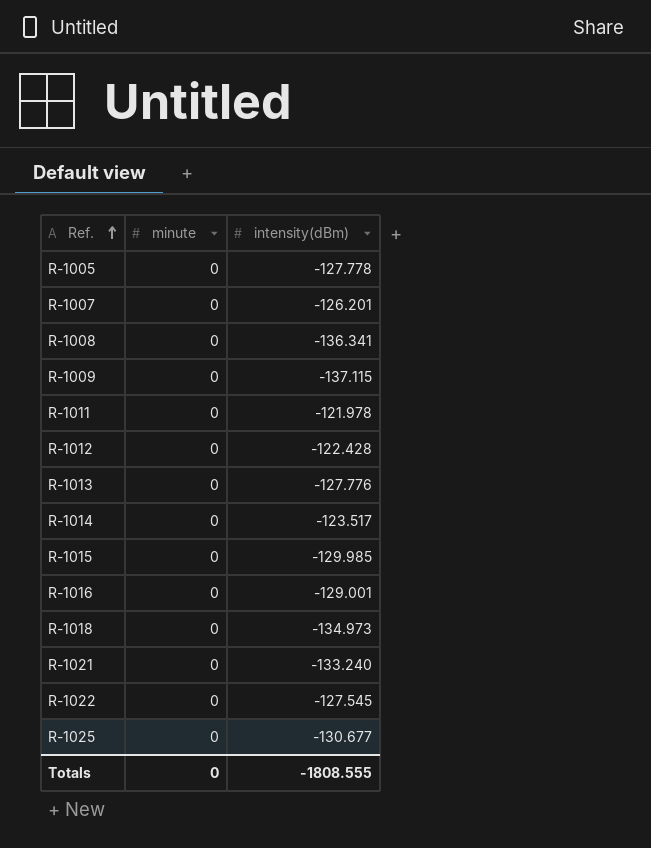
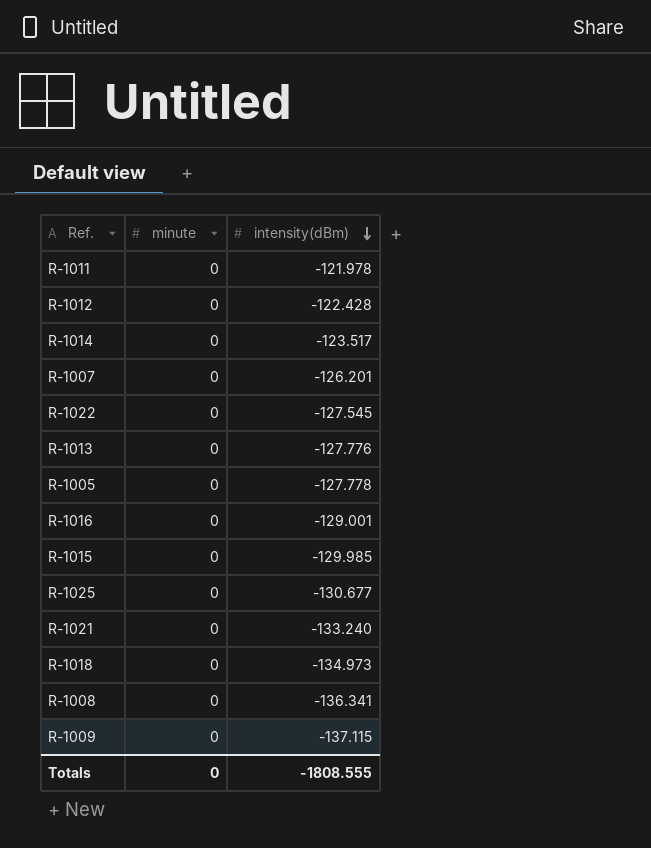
row order: Ref. ascending -> intensity(dBm) descending

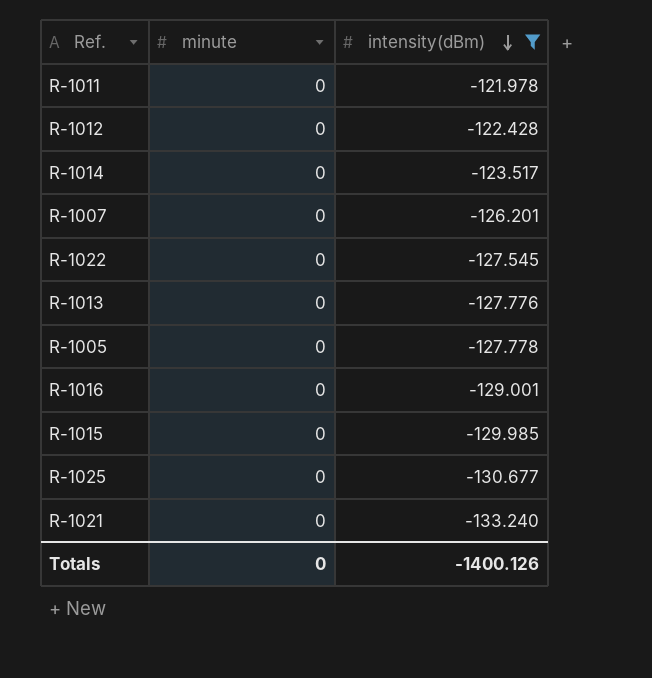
filter: none -> intensity(dBm) >= -133.240
Totals | intensity(dBm): -1808.555 -> -1400.126

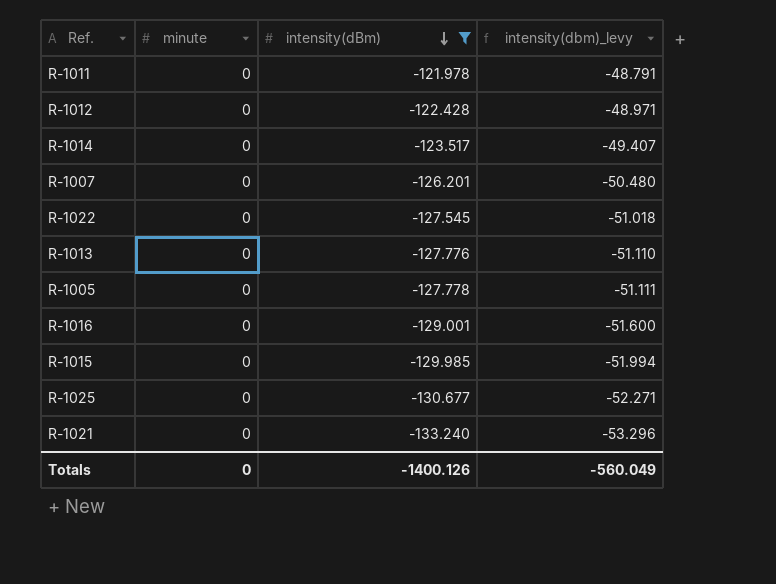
column intensity(dbm)_levy | formula: none -> [intensity(dBm)] * 0.4

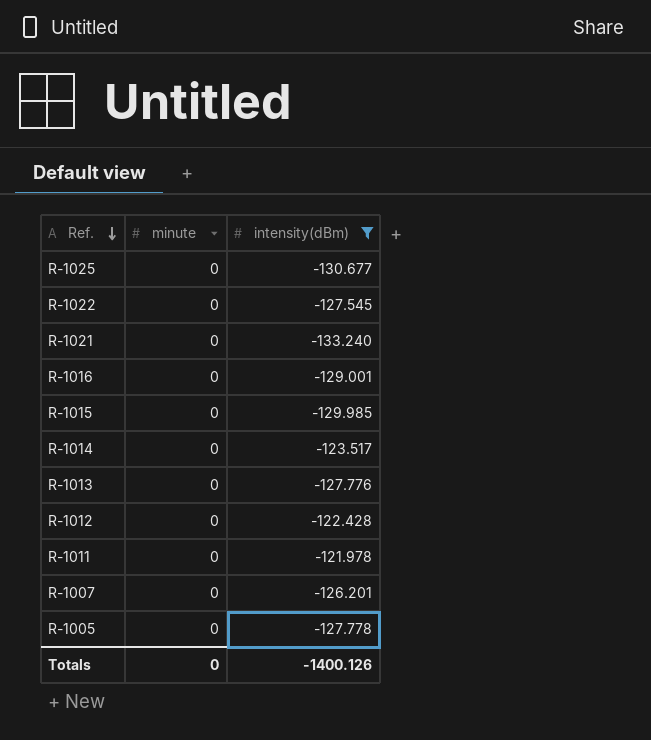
row order: intensity(dBm) descending -> Ref. descending
column intensity(dbm)_levy | formula: [intensity(dBm)] * 0.4 -> none

